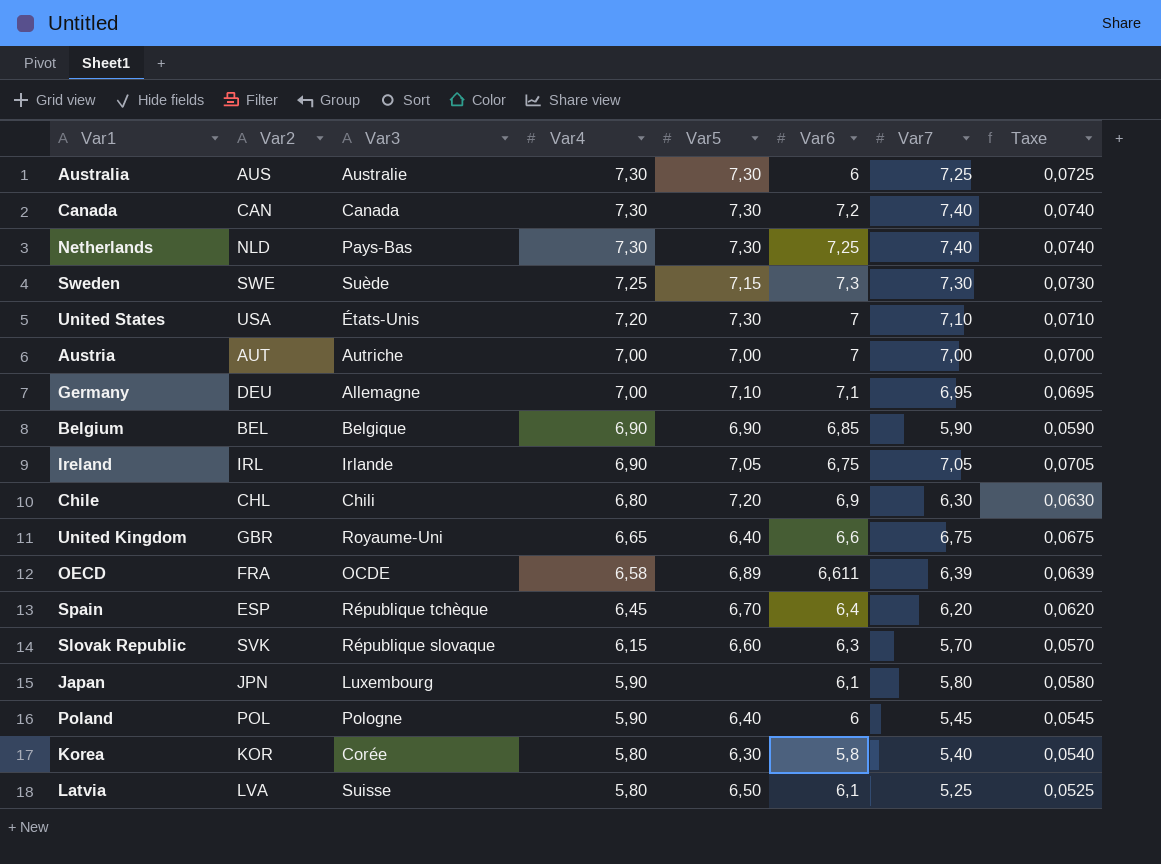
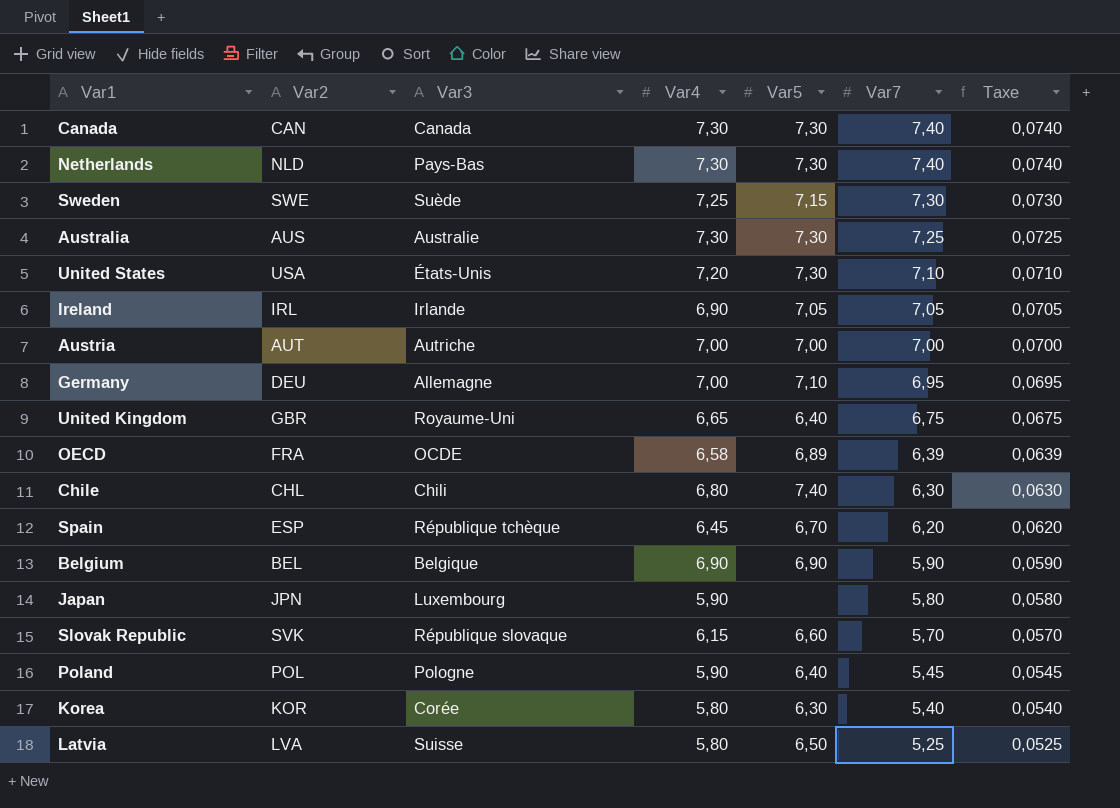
row order: Var4 descending -> Var7 descending
column Var6 | position: 6 -> none
Chile | Var5: 7,20 -> 7,40

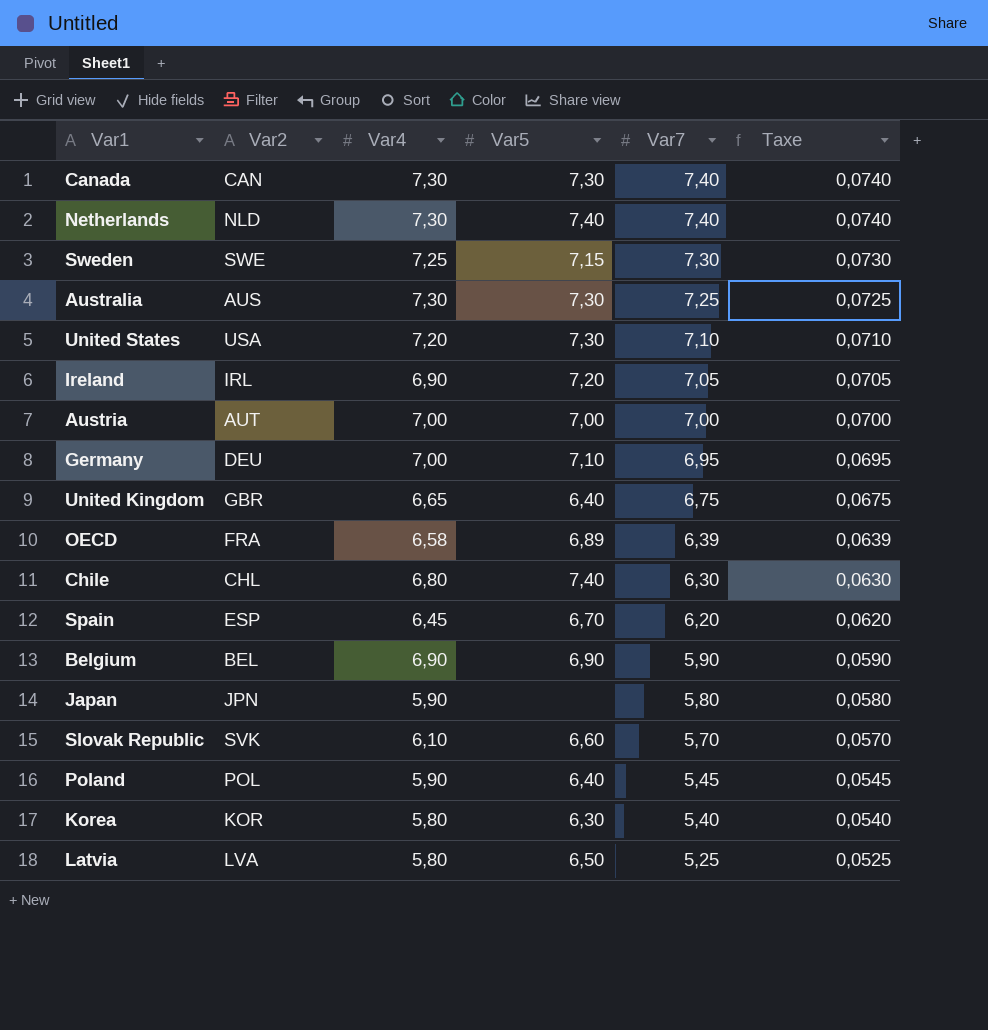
column Var3 | position: 3 -> none
Netherlands | Var5: 7,30 -> 7,40
Ireland | Var5: 7,05 -> 7,20
Slovak Republic | Var4: 6,15 -> 6,10

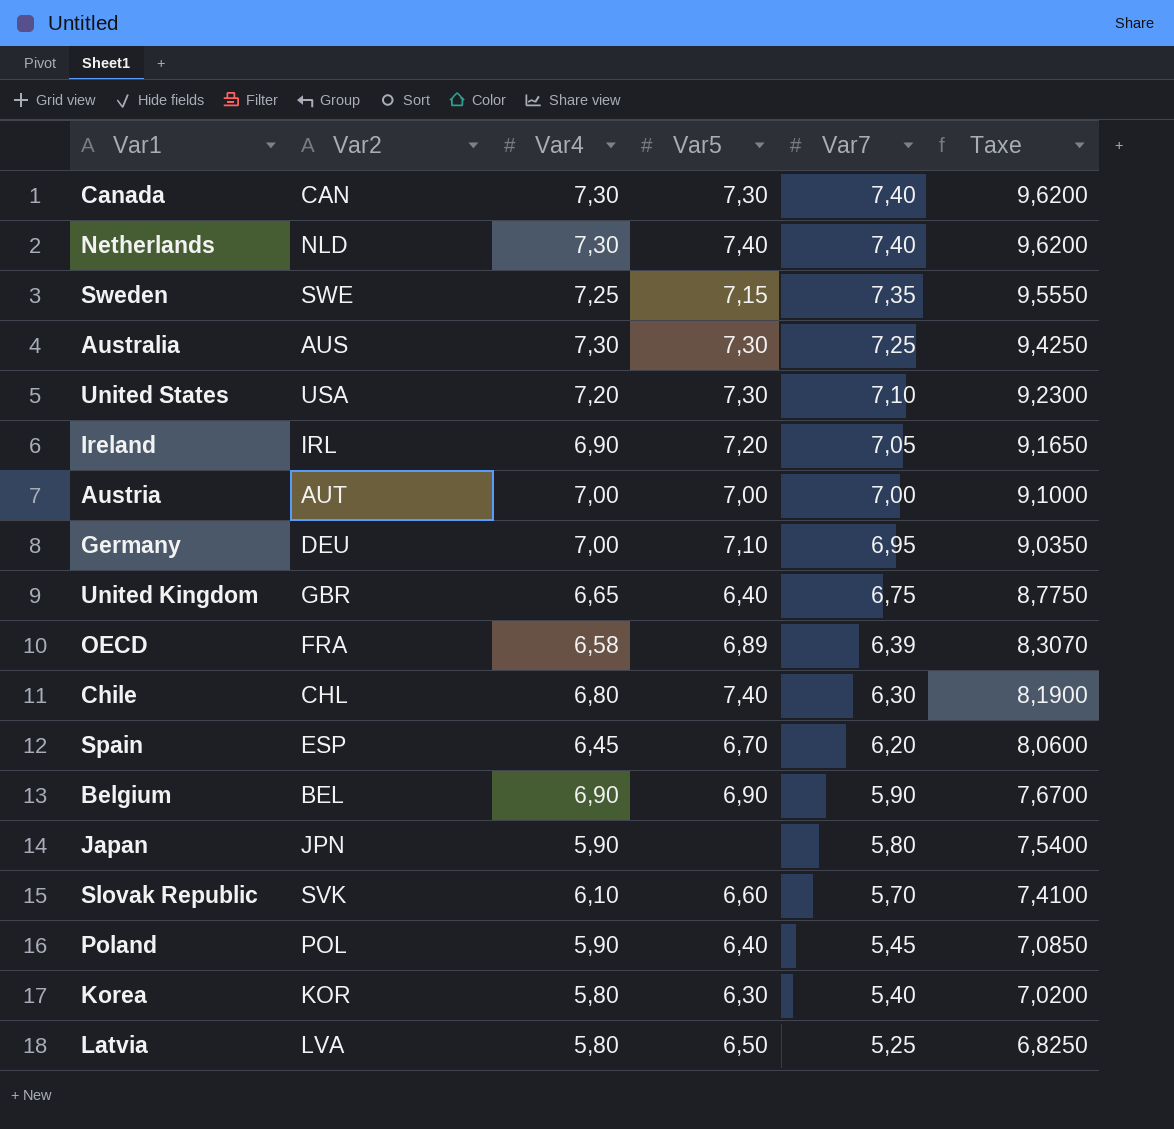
column Taxe | formula: [Var7] * 0,01 -> [Var7] * 1,3
Sweden | Var7: 7,30 -> 7,35

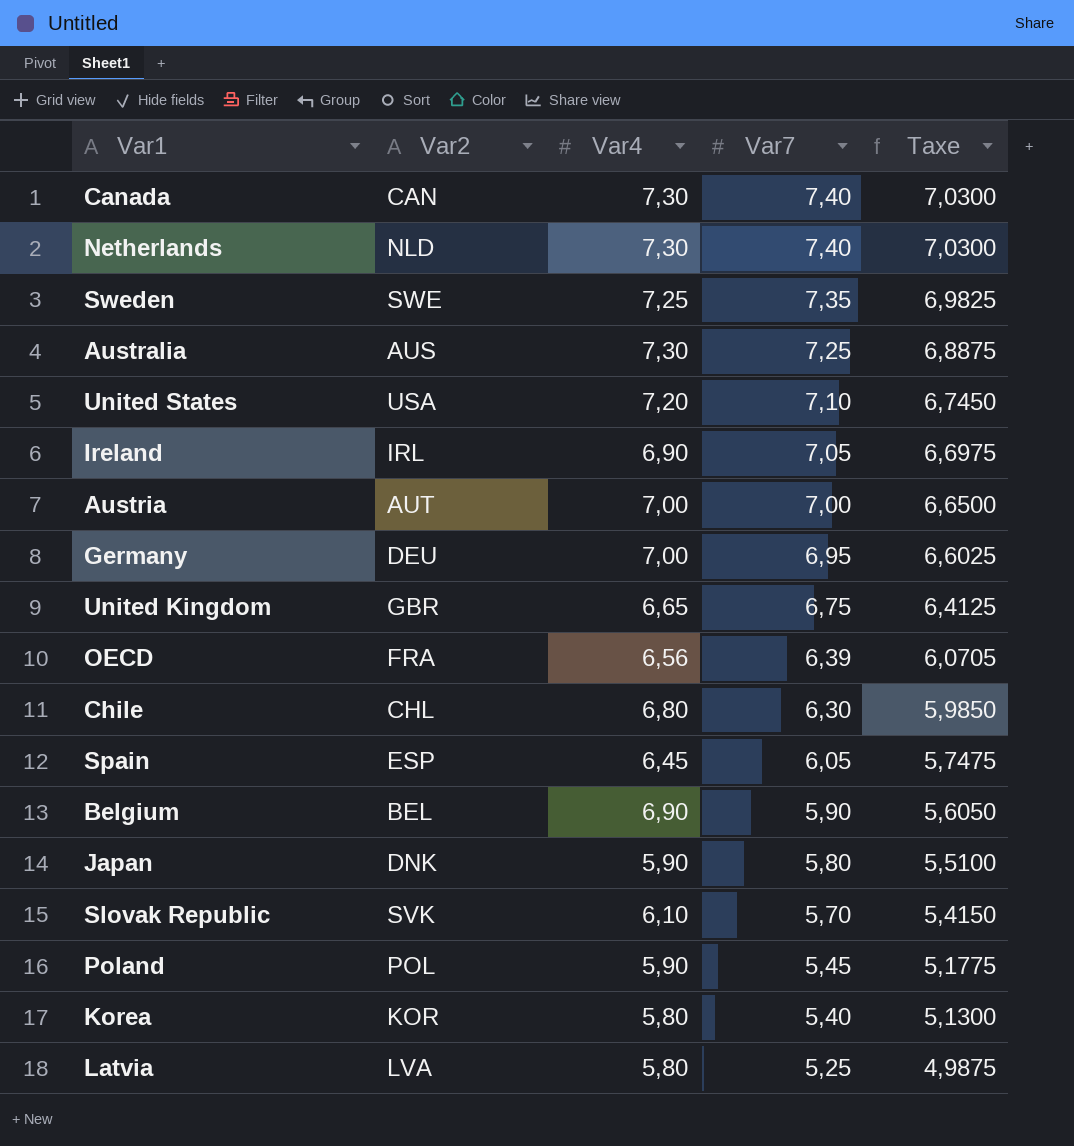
column Var5 | position: 4 -> none
column Taxe | formula: [Var7] * 1,3 -> [Var7] * 0,95
OECD | Var4: 6,58 -> 6,56
Spain | Var7: 6,20 -> 6,05
Japan | Var2: JPN -> DNK

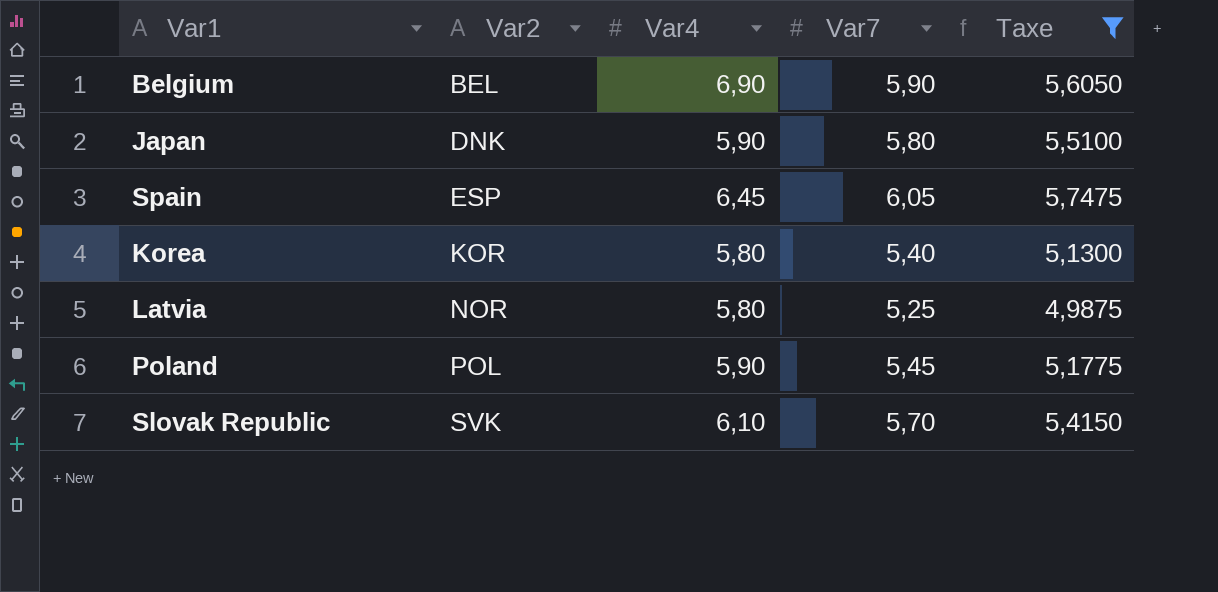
filter: none -> Taxe <= 5,7475
row order: Var7 descending -> Var2 ascending
Latvia | Var2: LVA -> NOR

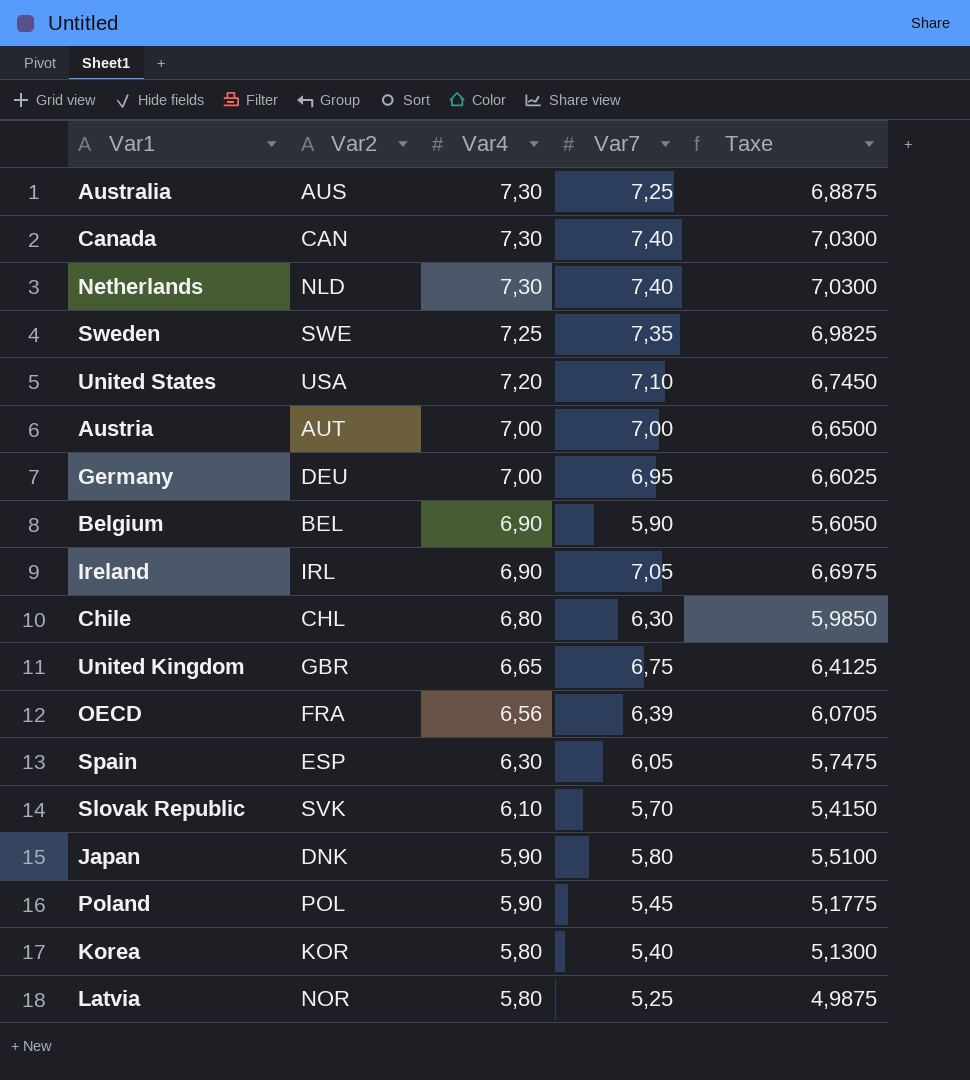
filter: Taxe <= 5,7475 -> none
row order: Var2 ascending -> Var4 descending
Spain | Var4: 6,45 -> 6,30

